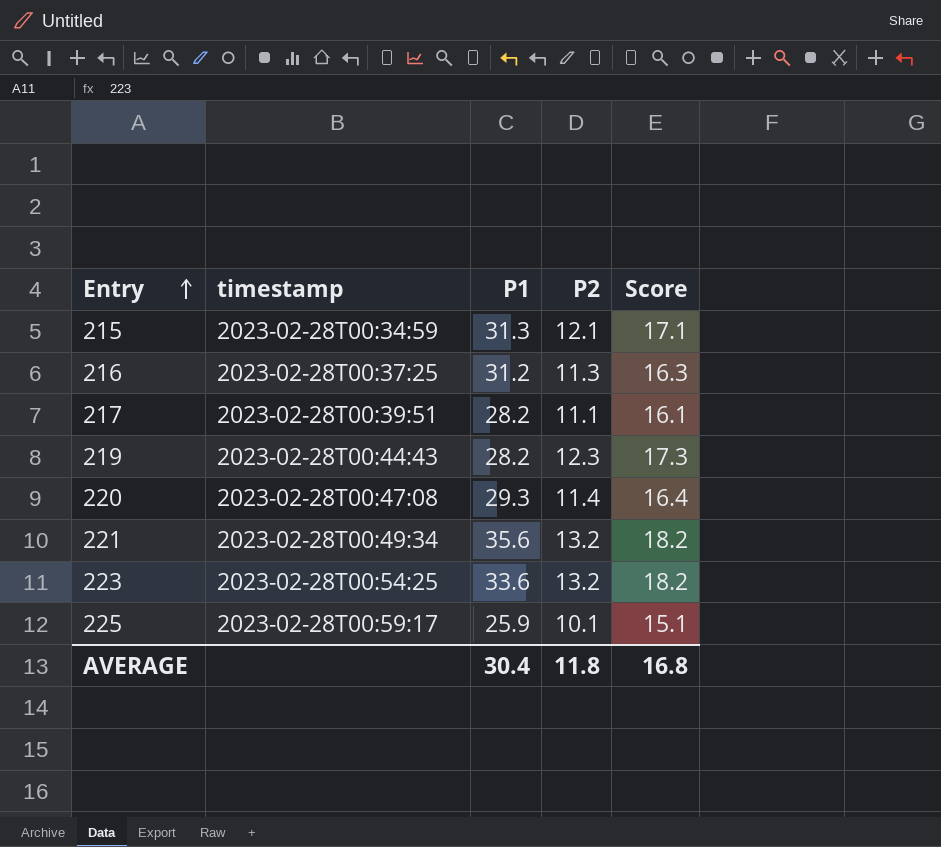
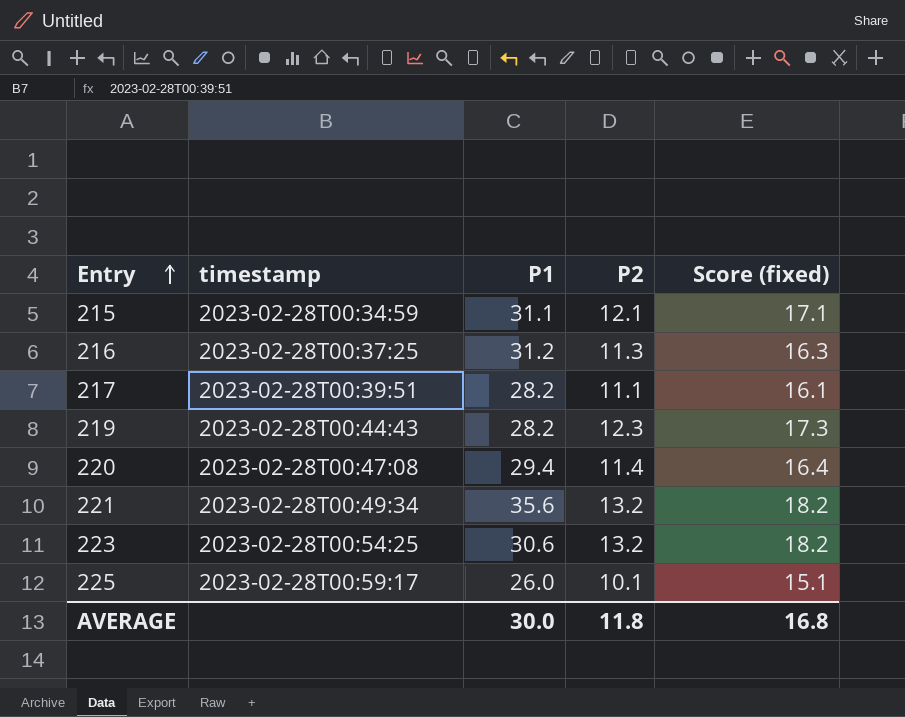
column name: Score -> Score (fixed)
215 | P1: 31.3 -> 31.1
220 | P1: 29.3 -> 29.4
223 | P1: 33.6 -> 30.6
225 | P1: 25.9 -> 26.0
AVERAGE | P1: 30.4 -> 30.0

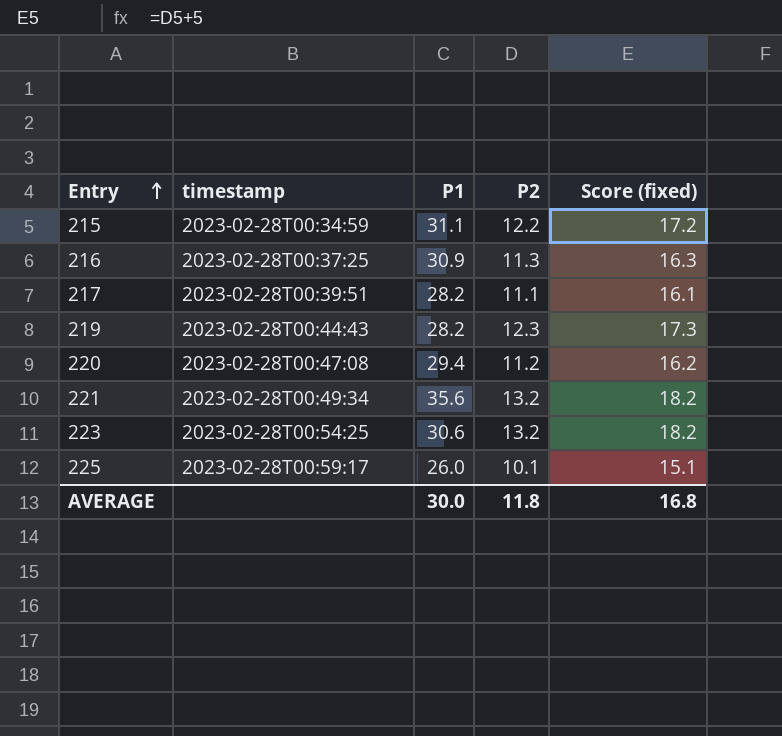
215 | P2: 12.1 -> 12.2
215 | Score (fixed): 17.1 -> 17.2
216 | P1: 31.2 -> 30.9
220 | P2: 11.4 -> 11.2
220 | Score (fixed): 16.4 -> 16.2

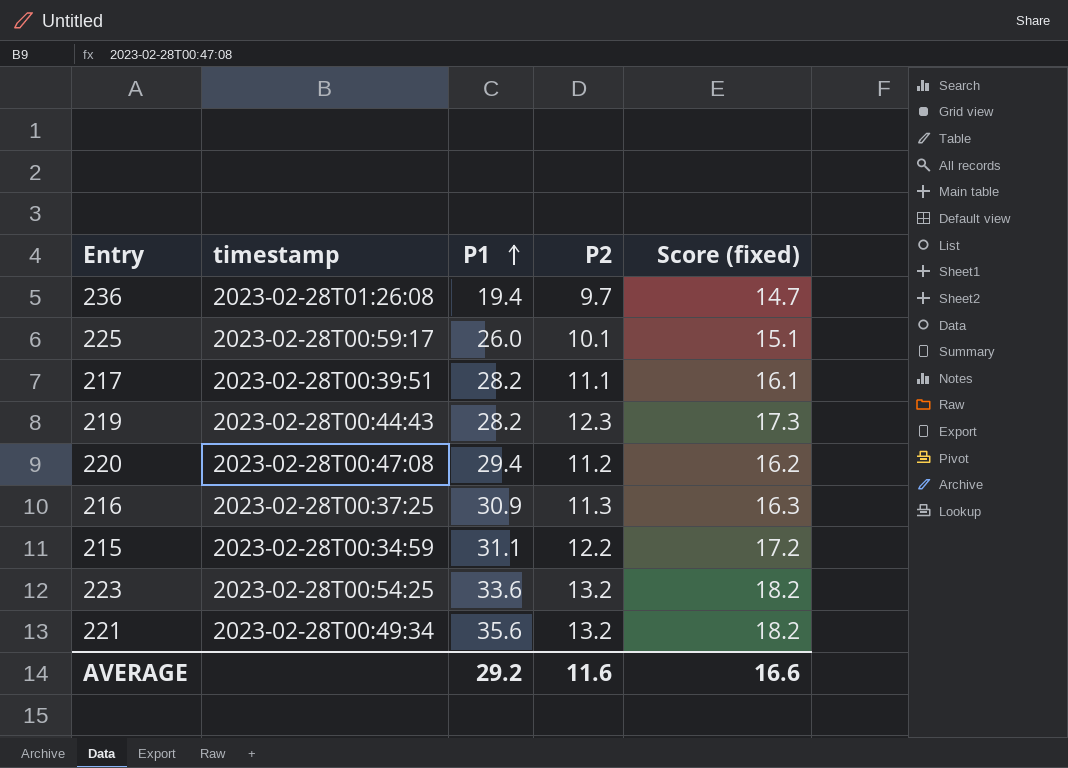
row order: Entry ascending -> P1 ascending
row 236: none -> 2023-02-28T01:26:08 | 19.4 | 9.7 | 14.7
223 | P1: 30.6 -> 33.6
AVERAGE | P1: 30.0 -> 29.2
AVERAGE | P2: 11.8 -> 11.6
AVERAGE | Score (fixed): 16.8 -> 16.6

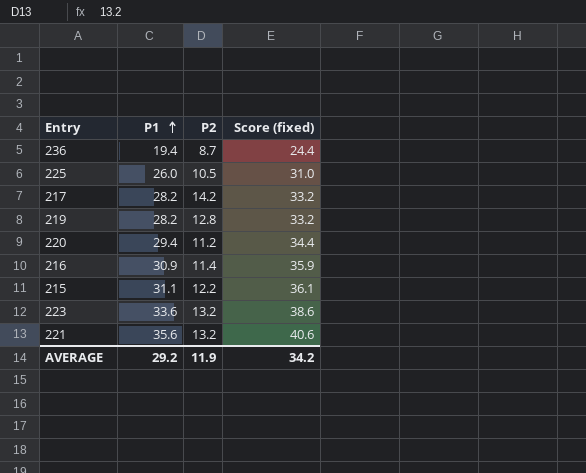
column timestamp | position: 2 -> none
column Score (fixed) | formula: [P2] + 5 -> [P1] + 5
236 | P2: 9.7 -> 8.7
225 | P2: 10.1 -> 10.5
217 | P2: 11.1 -> 14.2
219 | P2: 12.3 -> 12.8
216 | P2: 11.3 -> 11.4
AVERAGE | P2: 11.6 -> 11.9
AVERAGE | Score (fixed): 16.6 -> 34.2

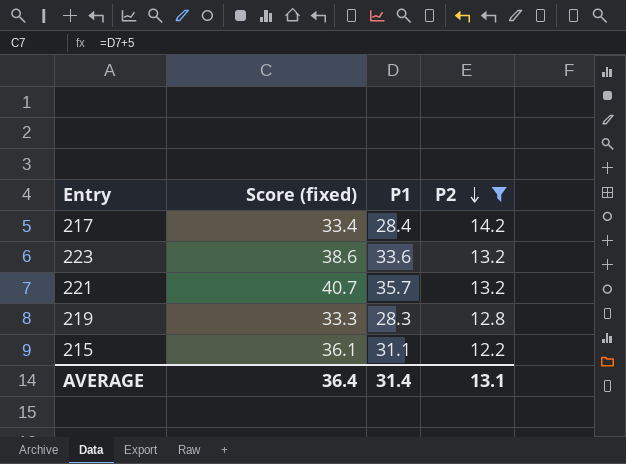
filter: none -> P2 >= 12.2
row order: P1 ascending -> P2 descending
column Score (fixed) | position: 4 -> 2
217 | Score (fixed): 33.2 -> 33.4
217 | P1: 28.2 -> 28.4
221 | Score (fixed): 40.6 -> 40.7
221 | P1: 35.6 -> 35.7
219 | Score (fixed): 33.2 -> 33.3
219 | P1: 28.2 -> 28.3
AVERAGE | Score (fixed): 34.2 -> 36.4
AVERAGE | P1: 29.2 -> 31.4
AVERAGE | P2: 11.9 -> 13.1

